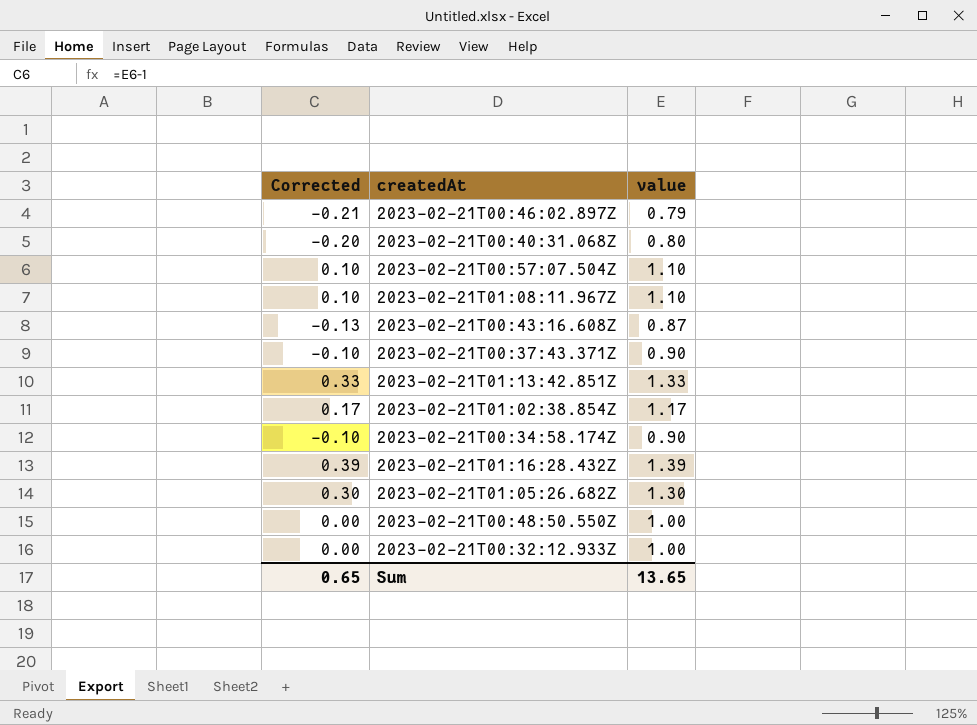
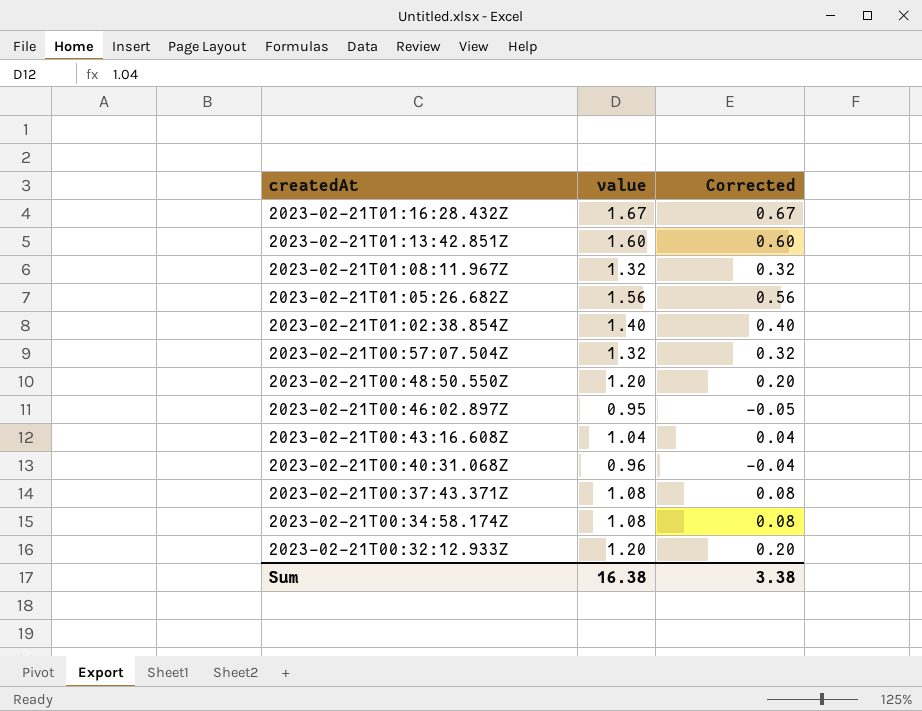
row order: none -> createdAt descending
column Corrected | position: 1 -> 3
2023-02-21T01:16:28.432Z | value: 1.39 -> 1.67
2023-02-21T01:16:28.432Z | Corrected: 0.39 -> 0.67
2023-02-21T01:13:42.851Z | value: 1.33 -> 1.60
2023-02-21T01:13:42.851Z | Corrected: 0.33 -> 0.60
2023-02-21T01:08:11.967Z | value: 1.10 -> 1.32
2023-02-21T01:08:11.967Z | Corrected: 0.10 -> 0.32
2023-02-21T01:05:26.682Z | value: 1.30 -> 1.56
2023-02-21T01:05:26.682Z | Corrected: 0.30 -> 0.56
2023-02-21T01:02:38.854Z | value: 1.17 -> 1.40
2023-02-21T01:02:38.854Z | Corrected: 0.17 -> 0.40
2023-02-21T00:57:07.504Z | value: 1.10 -> 1.32
2023-02-21T00:57:07.504Z | Corrected: 0.10 -> 0.32
2023-02-21T00:48:50.550Z | value: 1.00 -> 1.20
2023-02-21T00:48:50.550Z | Corrected: 0.00 -> 0.20
2023-02-21T00:46:02.897Z | value: 0.79 -> 0.95
2023-02-21T00:46:02.897Z | Corrected: -0.21 -> -0.05
2023-02-21T00:43:16.608Z | value: 0.87 -> 1.04
2023-02-21T00:43:16.608Z | Corrected: -0.13 -> 0.04
2023-02-21T00:40:31.068Z | value: 0.80 -> 0.96
2023-02-21T00:40:31.068Z | Corrected: -0.20 -> -0.04
2023-02-21T00:37:43.371Z | value: 0.90 -> 1.08
2023-02-21T00:37:43.371Z | Corrected: -0.10 -> 0.08
2023-02-21T00:34:58.174Z | value: 0.90 -> 1.08
2023-02-21T00:34:58.174Z | Corrected: -0.10 -> 0.08
2023-02-21T00:32:12.933Z | value: 1.00 -> 1.20
2023-02-21T00:32:12.933Z | Corrected: 0.00 -> 0.20
Sum | value: 13.65 -> 16.38
Sum | Corrected: 0.65 -> 3.38

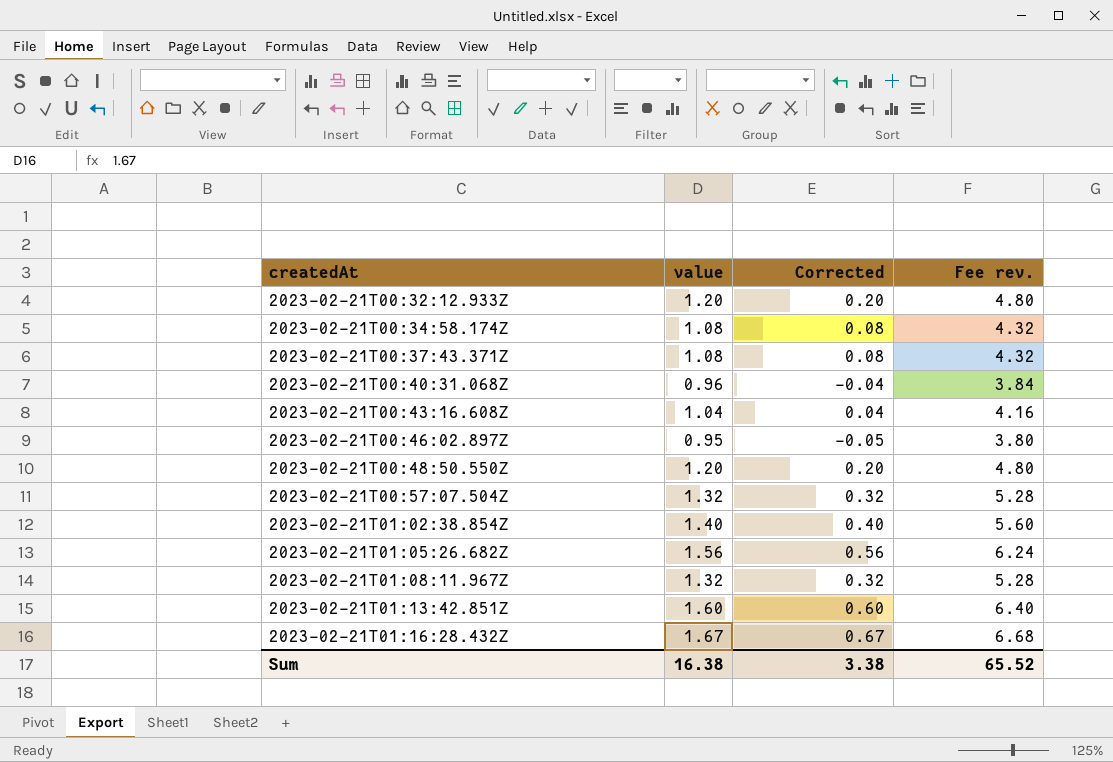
row order: createdAt descending -> createdAt ascending
column Fee rev. | formula: none -> [value] * 4

